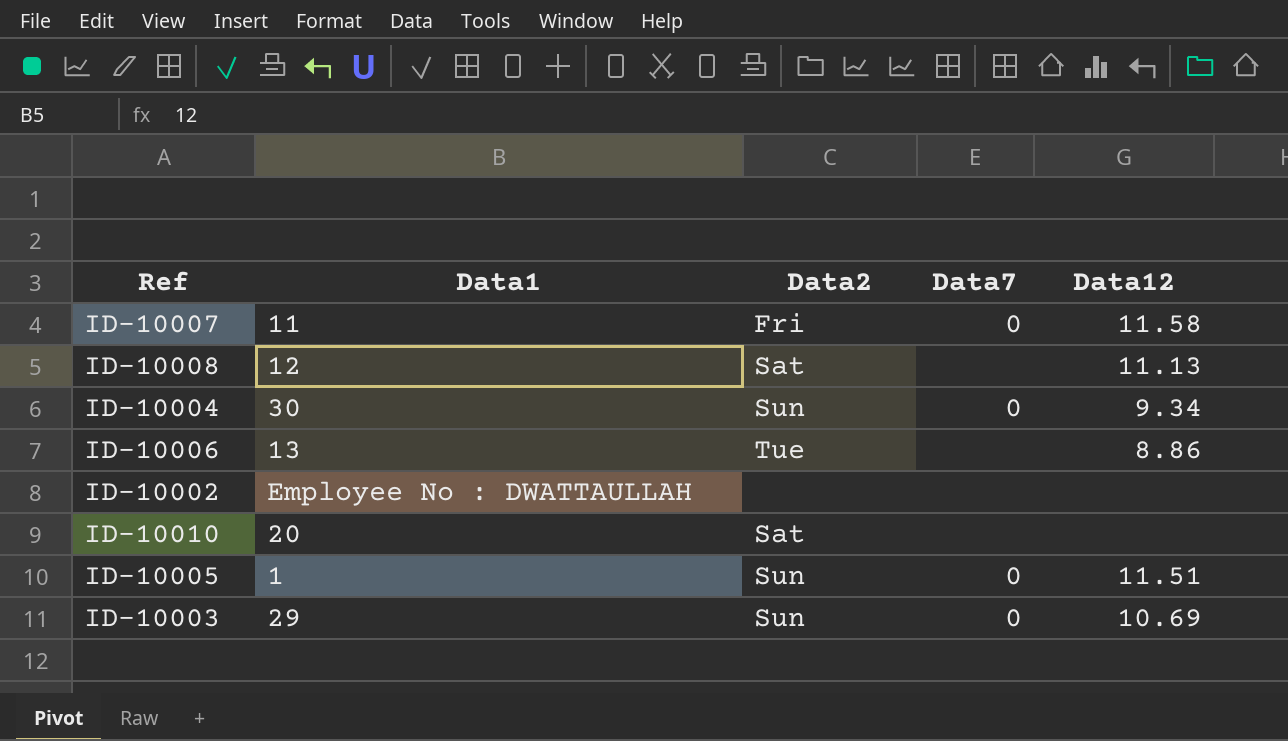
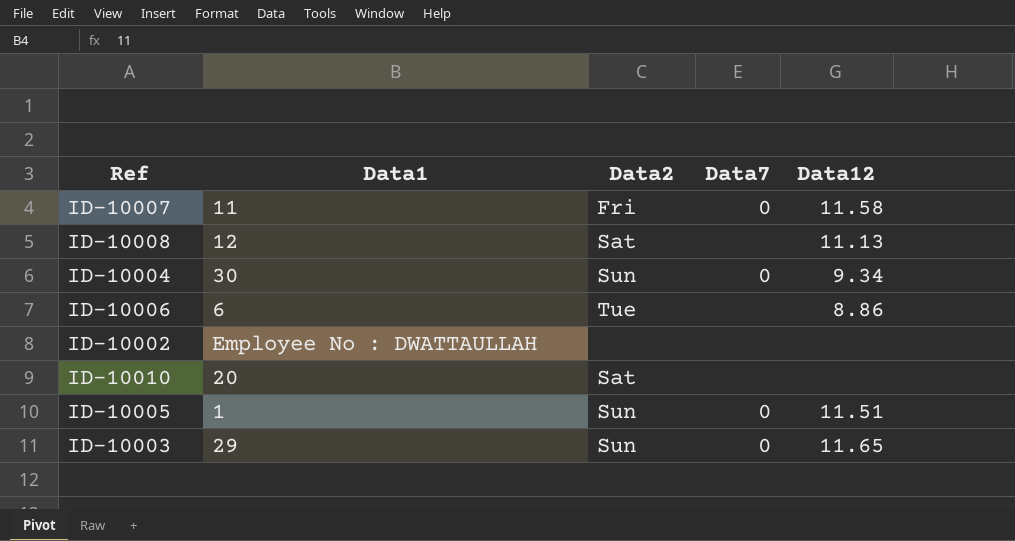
ID-10006 | Data1: 13 -> 6
ID-10003 | Data12: 10.69 -> 11.65

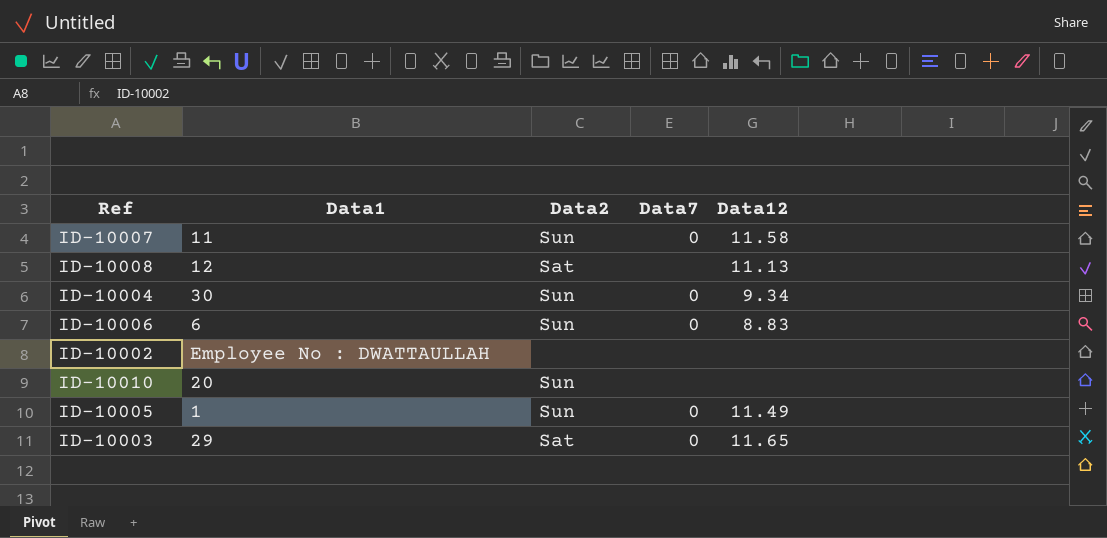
ID-10007 | Data2: Fri -> Sun
ID-10006 | Data2: Tue -> Sun
ID-10006 | Data7: none -> 0
ID-10006 | Data12: 8.86 -> 8.83
ID-10010 | Data2: Sat -> Sun
ID-10005 | Data12: 11.51 -> 11.49
ID-10003 | Data2: Sun -> Sat

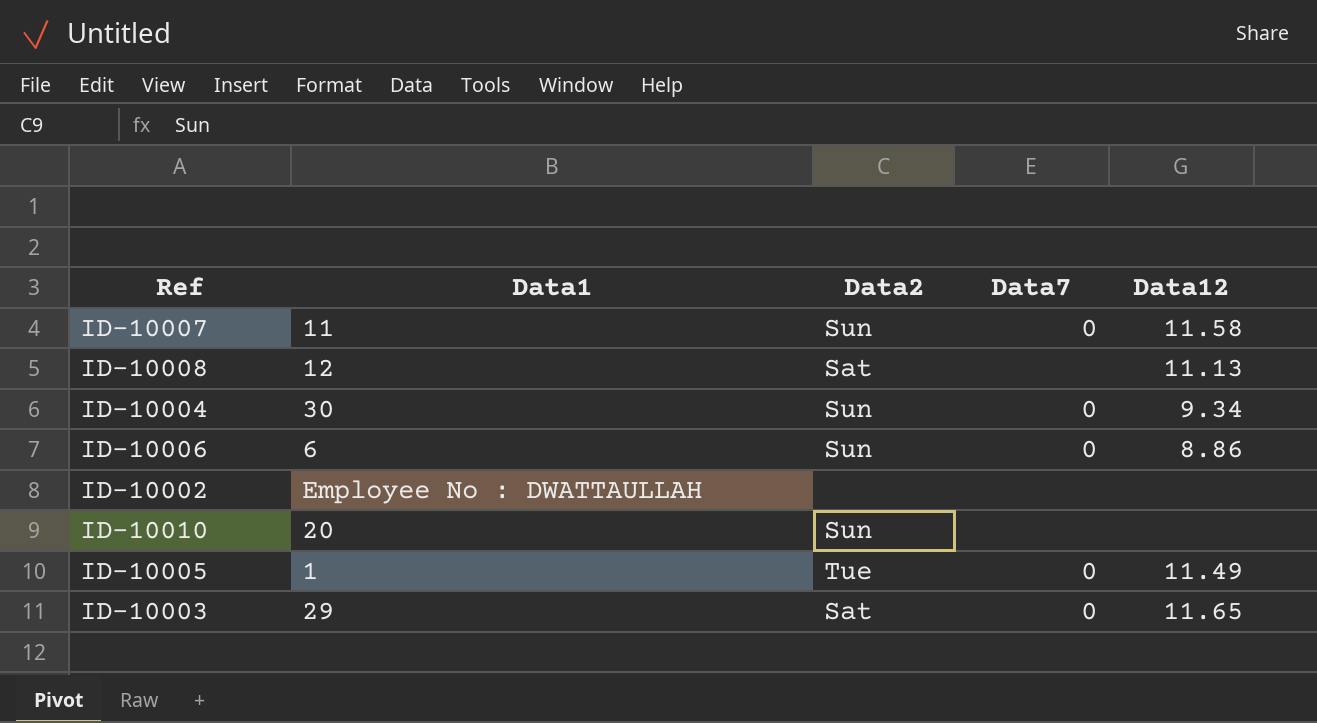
ID-10006 | Data12: 8.83 -> 8.86
ID-10005 | Data2: Sun -> Tue

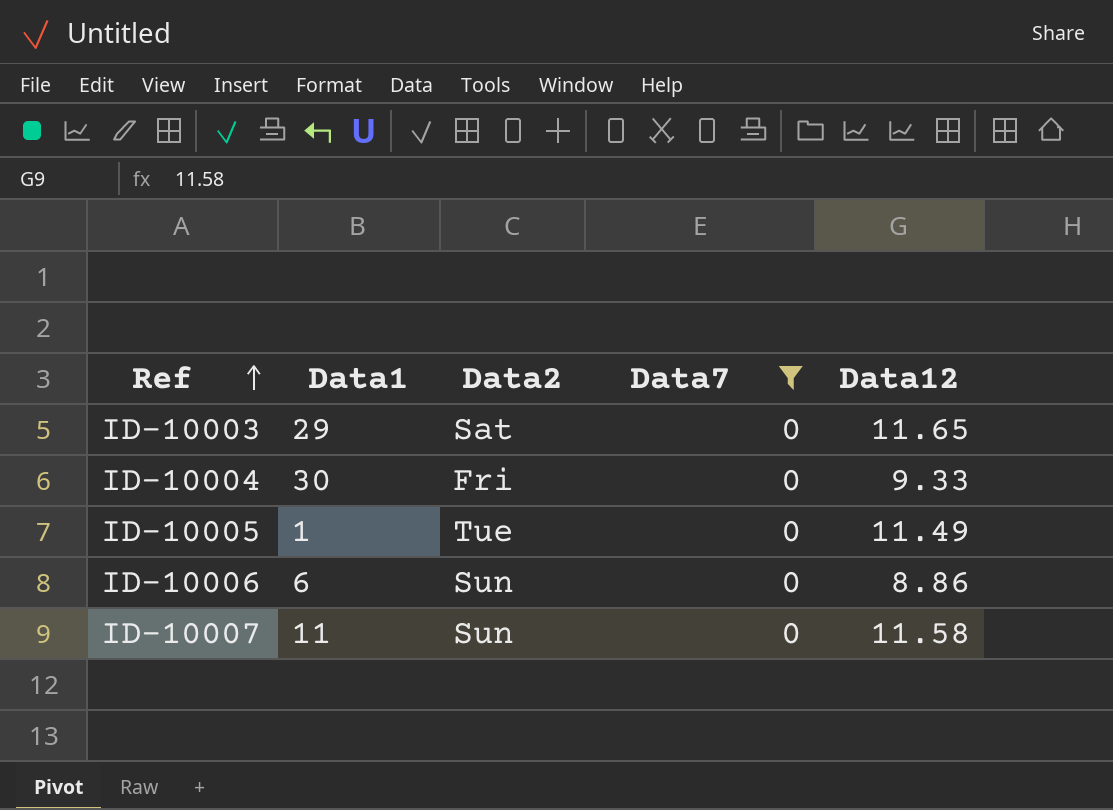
filter: none -> Data7 = 0
row order: none -> Ref ascending
ID-10004 | Data2: Sun -> Fri
ID-10004 | Data12: 9.34 -> 9.33

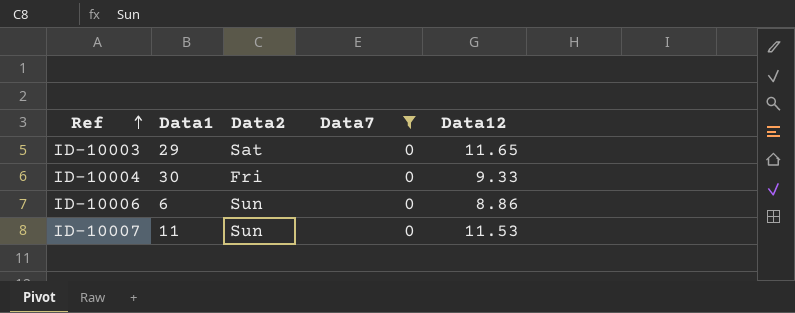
row ID-10005: 1 | Tue | 0 | 11.49 -> none
ID-10007 | Data12: 11.58 -> 11.53

